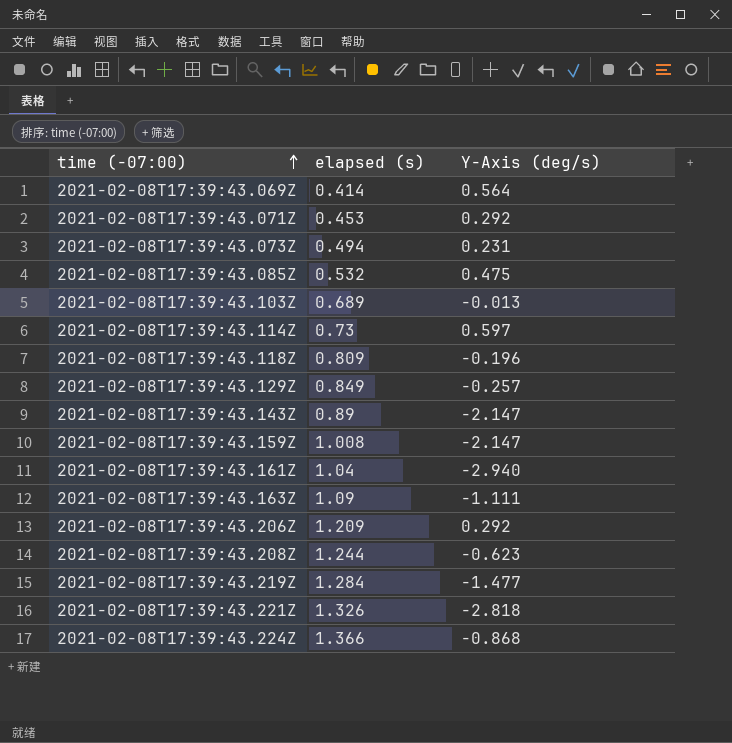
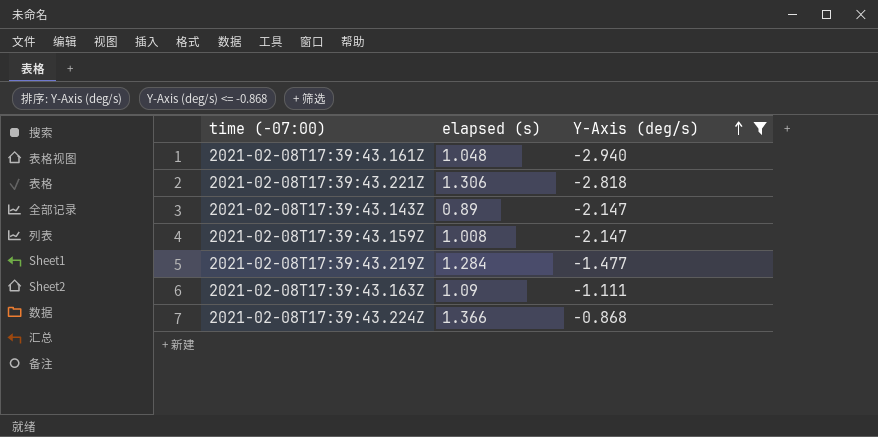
filter: none -> Y-Axis (deg/s) <= -0.868
row order: time (-07:00) ascending -> Y-Axis (deg/s) ascending
2021-02-08T17:39:43.161Z | elapsed (s): 1.04 -> 1.048
2021-02-08T17:39:43.221Z | elapsed (s): 1.326 -> 1.306

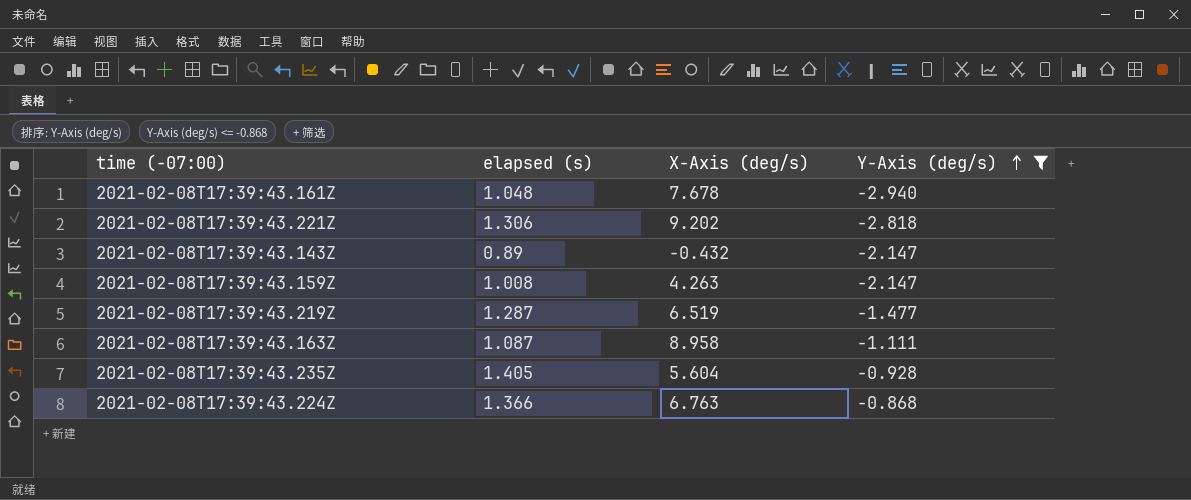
column X-Axis (deg/s) | position: none -> 3
2021-02-08T17:39:43.219Z | elapsed (s): 1.284 -> 1.287
2021-02-08T17:39:43.163Z | elapsed (s): 1.09 -> 1.087
row 2021-02-08T17:39:43.235Z: none -> 1.405 | 5.604 | -0.928

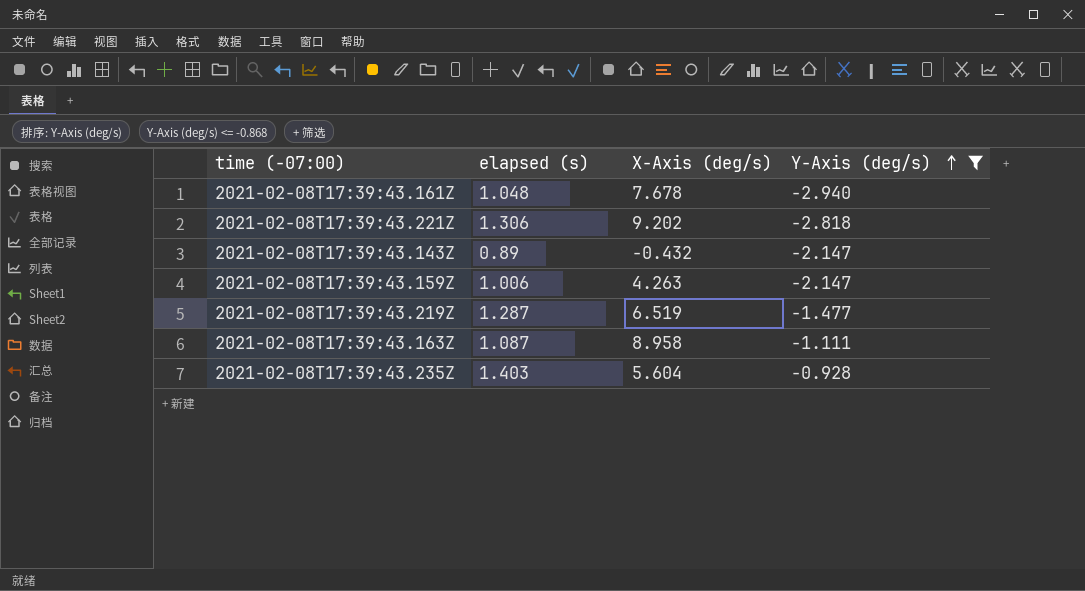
row 2021-02-08T17:39:43.224Z: 1.366 | 6.763 | -0.868 -> none
2021-02-08T17:39:43.159Z | elapsed (s): 1.008 -> 1.006
2021-02-08T17:39:43.235Z | elapsed (s): 1.405 -> 1.403

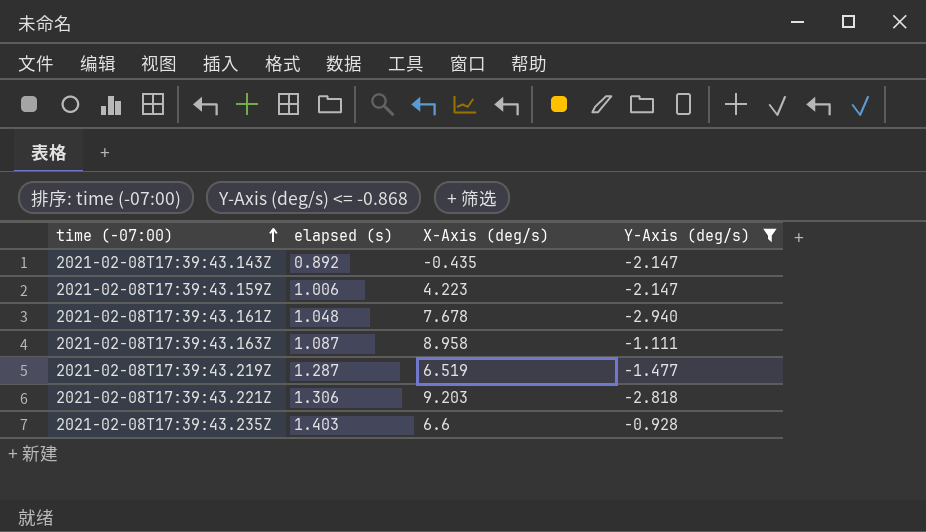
row order: Y-Axis (deg/s) ascending -> time (-07:00) ascending
2021-02-08T17:39:43.143Z | elapsed (s): 0.89 -> 0.892
2021-02-08T17:39:43.143Z | X-Axis (deg/s): -0.432 -> -0.435
2021-02-08T17:39:43.159Z | X-Axis (deg/s): 4.263 -> 4.223
2021-02-08T17:39:43.221Z | X-Axis (deg/s): 9.202 -> 9.203
2021-02-08T17:39:43.235Z | X-Axis (deg/s): 5.604 -> 6.6

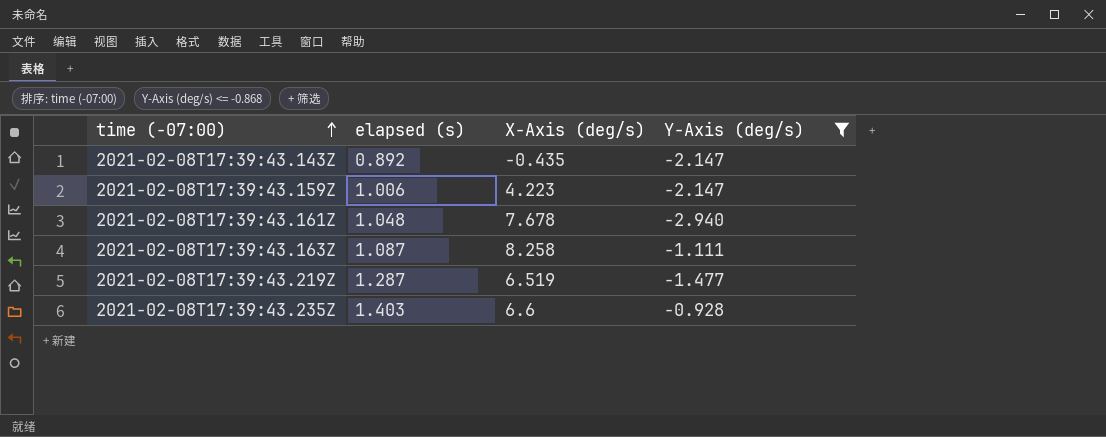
row 2021-02-08T17:39:43.221Z: 1.306 | 9.203 | -2.818 -> none
2021-02-08T17:39:43.163Z | X-Axis (deg/s): 8.958 -> 8.258

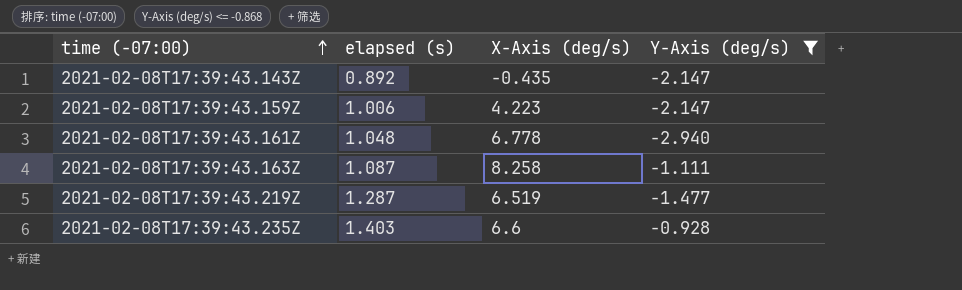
2021-02-08T17:39:43.161Z | X-Axis (deg/s): 7.678 -> 6.778

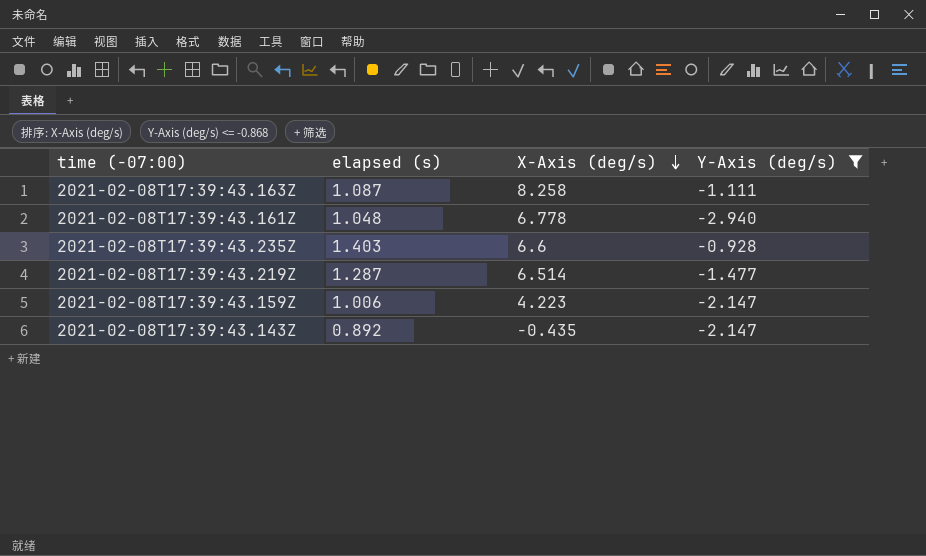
row order: time (-07:00) ascending -> X-Axis (deg/s) descending
2021-02-08T17:39:43.219Z | X-Axis (deg/s): 6.519 -> 6.514

